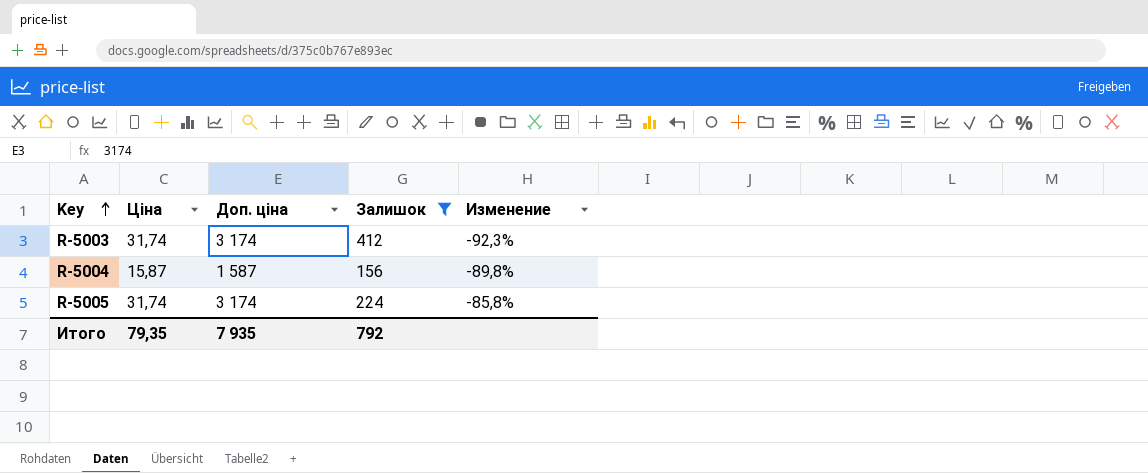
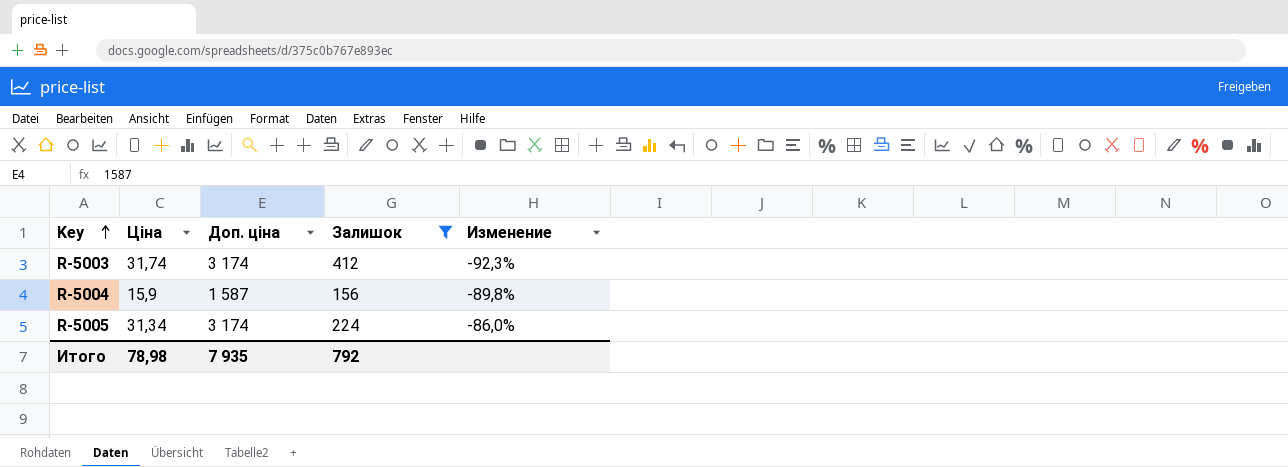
R-5004 | Ціна: 15,87 -> 15,9
R-5005 | Ціна: 31,74 -> 31,34
R-5005 | Изменение: -85,8% -> -86,0%
Итого | Ціна: 79,35 -> 78,98

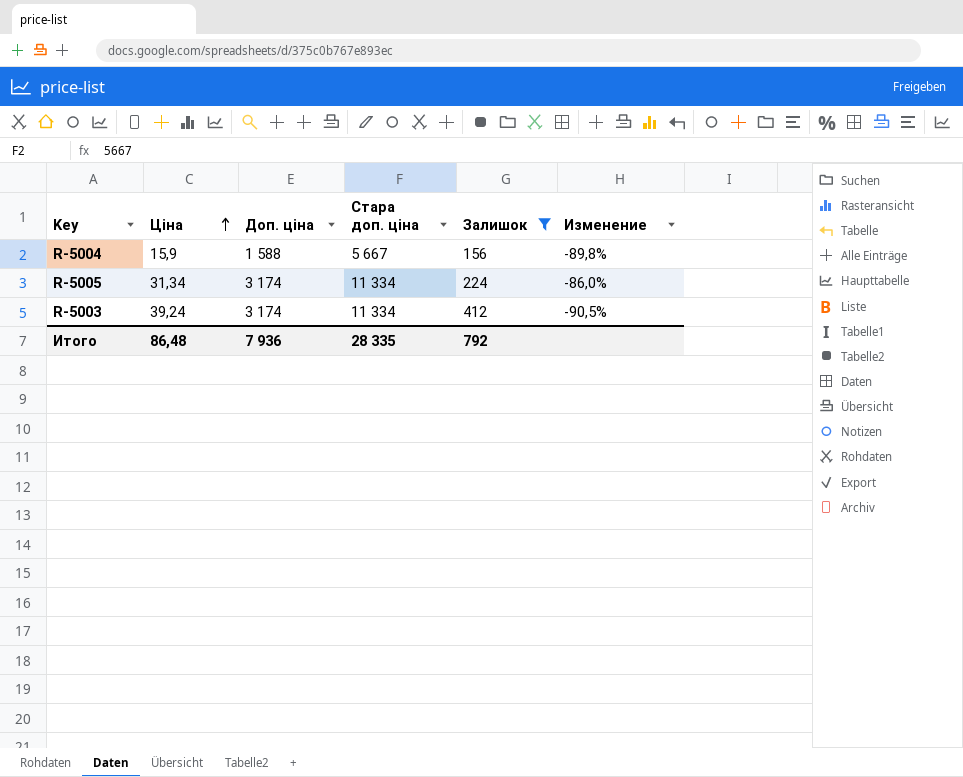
row order: Key ascending -> Ціна ascending
column Стара доп. ціна | position: none -> 4
R-5004 | Доп. ціна: 1 587 -> 1 588
R-5003 | Ціна: 31,74 -> 39,24
R-5003 | Изменение: -92,3% -> -90,5%
Итого | Ціна: 78,98 -> 86,48
Итого | Доп. ціна: 7 935 -> 7 936

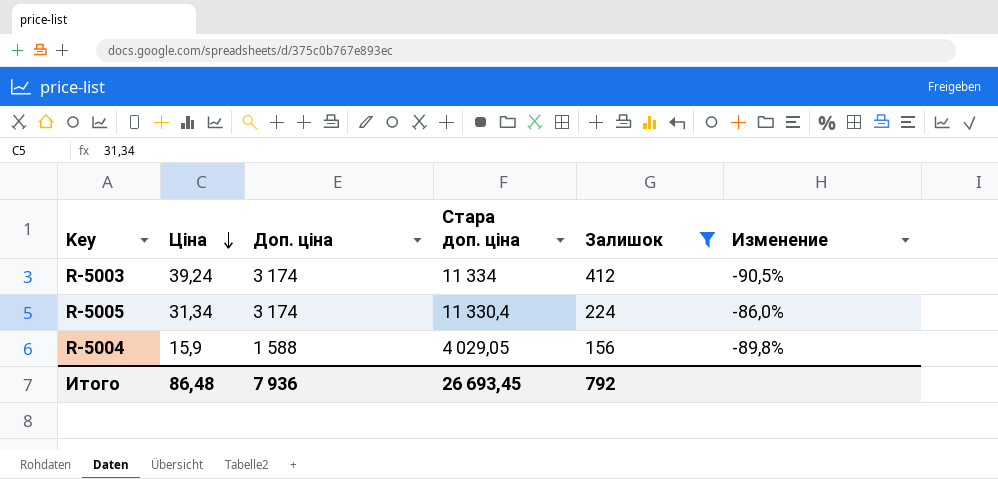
row order: Ціна ascending -> Ціна descending
R-5005 | Стара доп. ціна: 11 334 -> 11 330,4
R-5004 | Стара доп. ціна: 5 667 -> 4 029,05
Итого | Стара доп. ціна: 28 335 -> 26 693,45

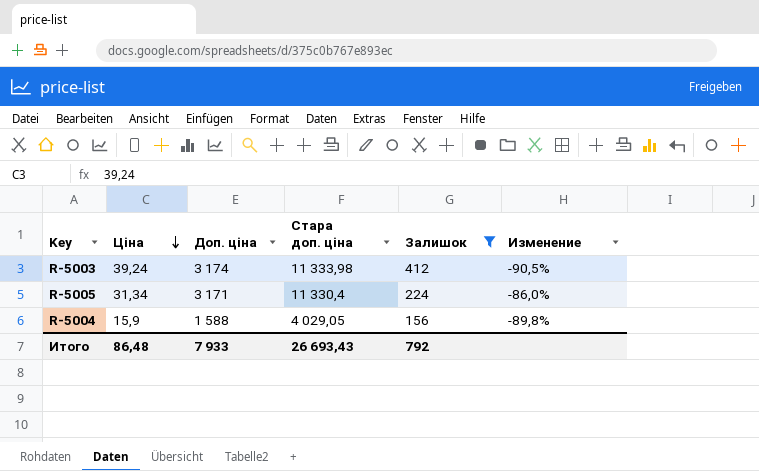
R-5003 | Стара доп. ціна: 11 334 -> 11 333,98
R-5005 | Доп. ціна: 3 174 -> 3 171
Итого | Доп. ціна: 7 936 -> 7 933
Итого | Стара доп. ціна: 26 693,45 -> 26 693,43

